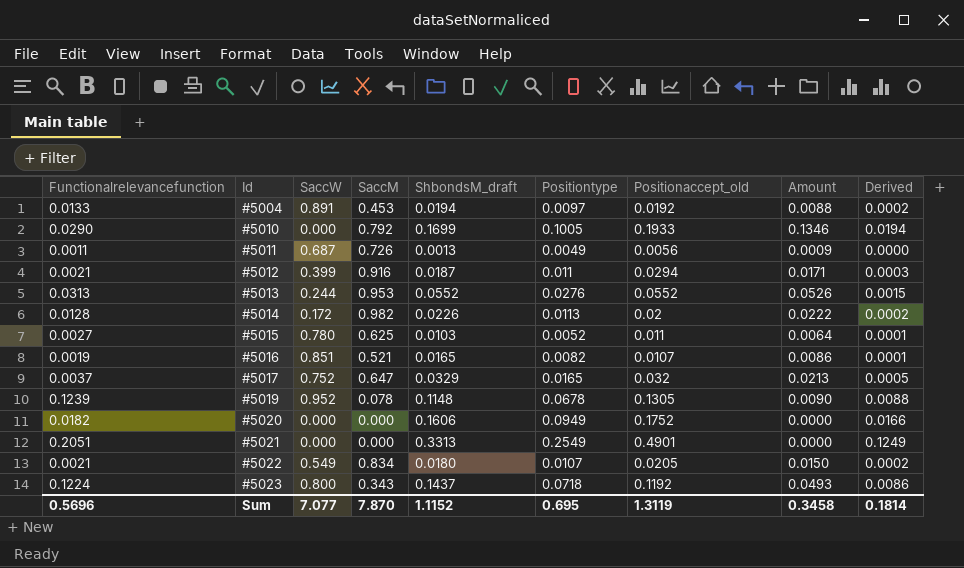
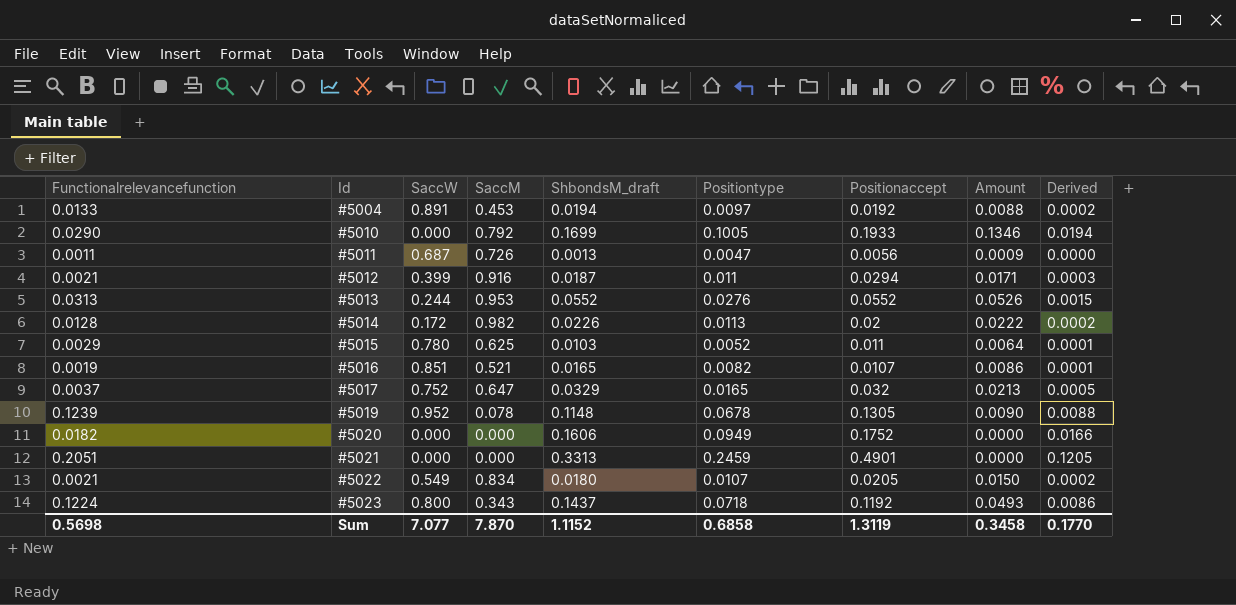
column name: Positionaccept_old -> Positionaccept
#5011 | Positiontype: 0.0049 -> 0.0047
#5015 | Functionalrelevancefunction: 0.0027 -> 0.0029
#5021 | Positiontype: 0.2549 -> 0.2459
#5021 | Derived: 0.1249 -> 0.1205
Sum | Functionalrelevancefunction: 0.5696 -> 0.5698
Sum | Positiontype: 0.695 -> 0.6858
Sum | Derived: 0.1814 -> 0.1770

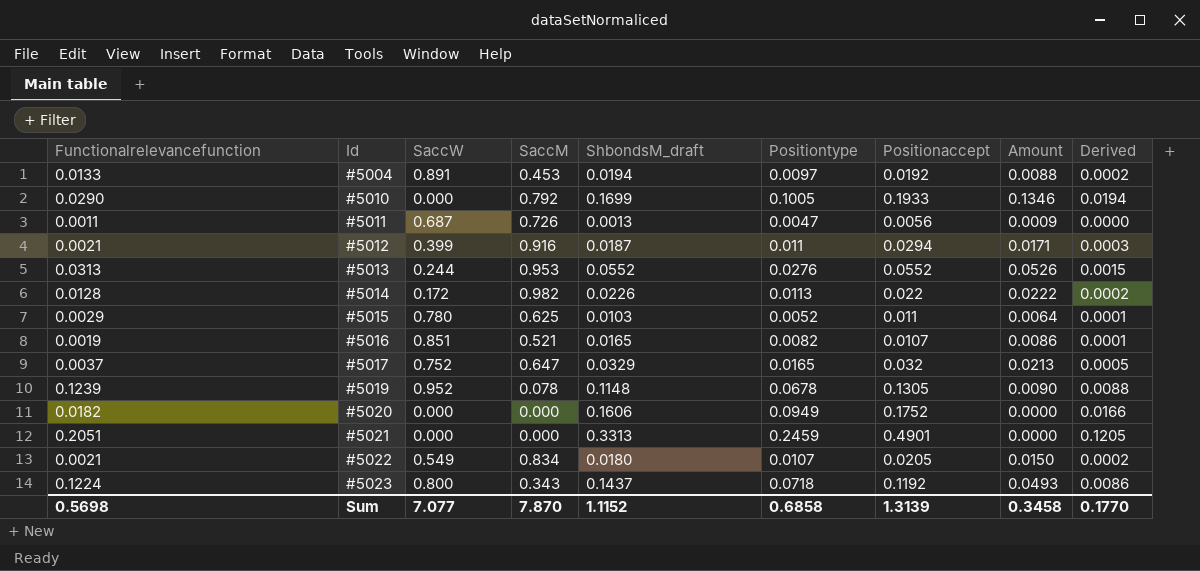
#5014 | Positionaccept: 0.02 -> 0.022
Sum | Positionaccept: 1.3119 -> 1.3139

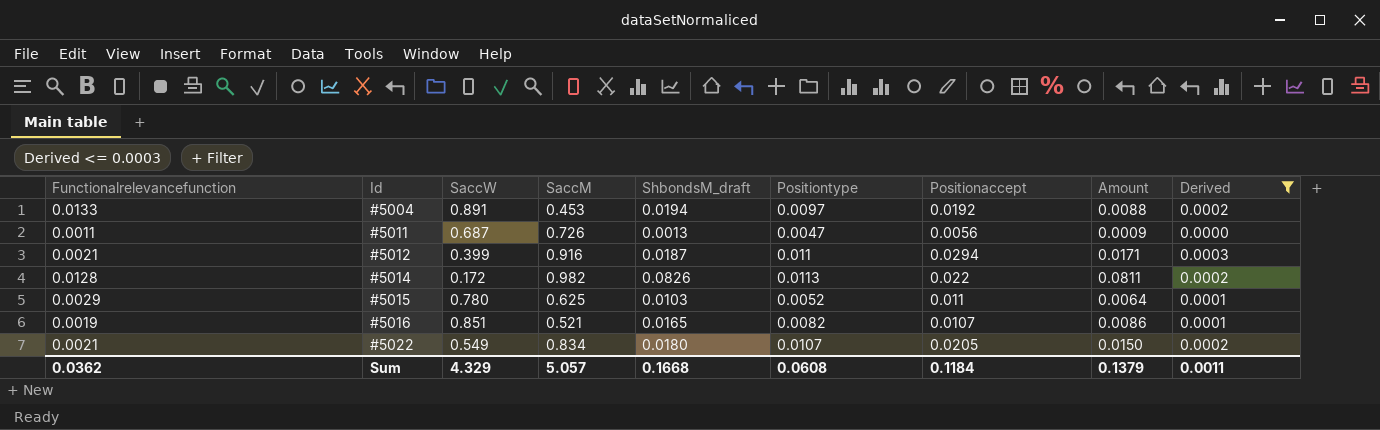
filter: none -> Derived <= 0.0003
#5014 | ShbondsM_draft: 0.0226 -> 0.0826
#5014 | Amount: 0.0222 -> 0.0811
Sum | Functionalrelevancefunction: 0.5698 -> 0.0362
Sum | SaccW: 7.077 -> 4.329
Sum | SaccM: 7.870 -> 5.057
Sum | ShbondsM_draft: 1.1152 -> 0.1668
Sum | Positiontype: 0.6858 -> 0.0608
Sum | Positionaccept: 1.3139 -> 0.1184
Sum | Amount: 0.3458 -> 0.1379
Sum | Derived: 0.1770 -> 0.0011

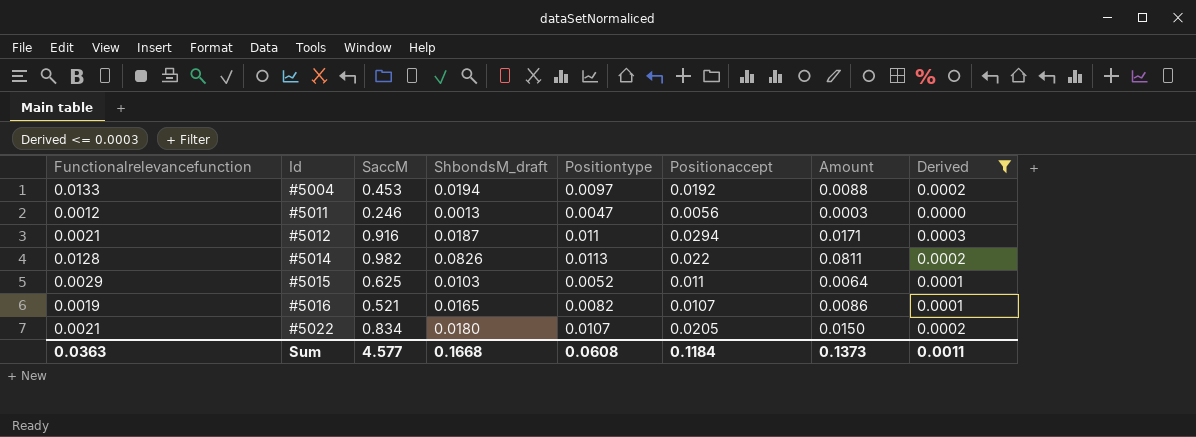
column SaccW | position: 3 -> none
#5011 | Functionalrelevancefunction: 0.0011 -> 0.0012
#5011 | SaccM: 0.726 -> 0.246
#5011 | Amount: 0.0009 -> 0.0003
Sum | Functionalrelevancefunction: 0.0362 -> 0.0363
Sum | SaccM: 5.057 -> 4.577
Sum | Amount: 0.1379 -> 0.1373

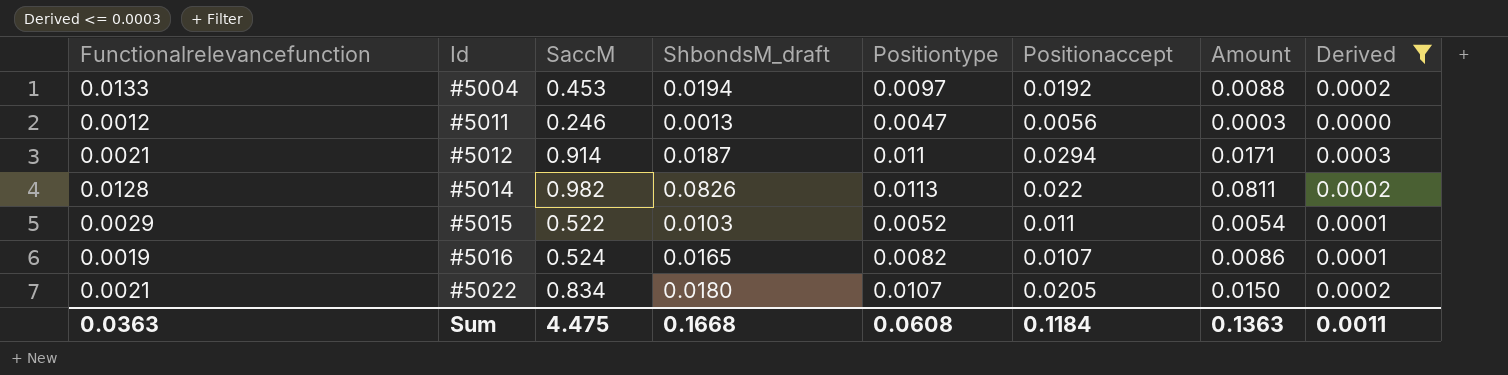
#5012 | SaccM: 0.916 -> 0.914
#5015 | SaccM: 0.625 -> 0.522
#5015 | Amount: 0.0064 -> 0.0054
#5016 | SaccM: 0.521 -> 0.524
Sum | SaccM: 4.577 -> 4.475
Sum | Amount: 0.1373 -> 0.1363

